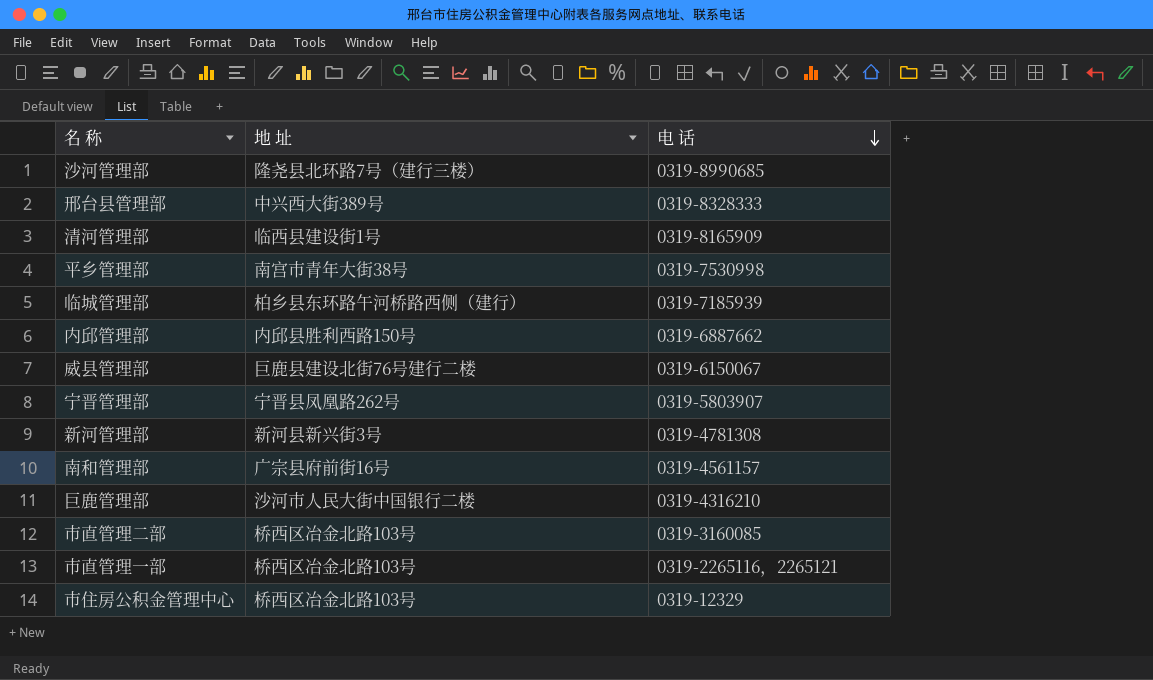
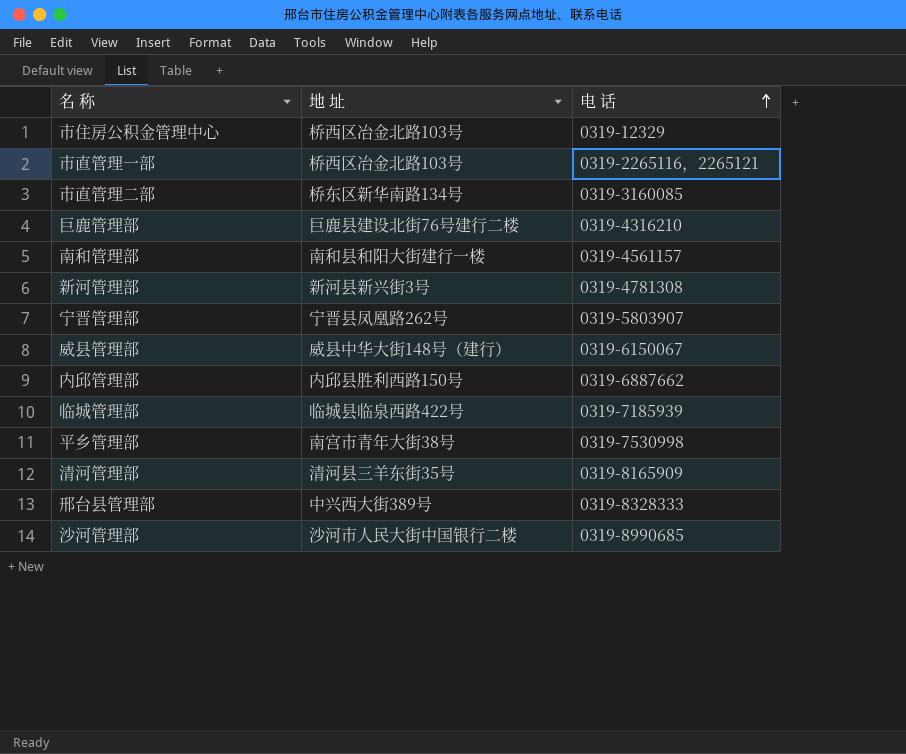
row order: 电 话 descending -> 电 话 ascending
市直管理二部 | 地 址: 桥西区冶金北路103号 -> 桥东区新华南路134号
巨鹿管理部 | 地 址: 沙河市人民大街中国银行二楼 -> 巨鹿县建设北街76号建行二楼
南和管理部 | 地 址: 广宗县府前街16号 -> 南和县和阳大街建行一楼
威县管理部 | 地 址: 巨鹿县建设北街76号建行二楼 -> 威县中华大街148号（建行）
临城管理部 | 地 址: 柏乡县东环路午河桥路西侧（建行） -> 临城县临泉西路422号
清河管理部 | 地 址: 临西县建设街1号 -> 清河县三羊东街35号
沙河管理部 | 地 址: 隆尧县北环路7号（建行三楼） -> 沙河市人民大街中国银行二楼

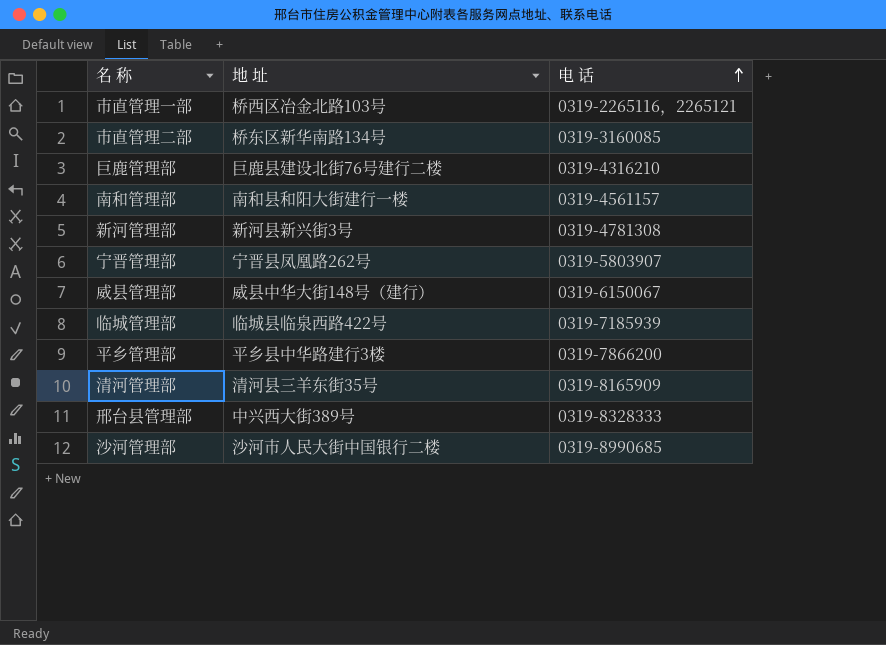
row 市住房公积金管理中心: 桥西区冶金北路103号 | 0319-12329 -> none
row 内邱管理部: 内邱县胜利西路150号 | 0319-6887662 -> none
平乡管理部 | 地 址: 南宫市青年大街38号 -> 平乡县中华路建行3楼
平乡管理部 | 电 话: 0319-7530998 -> 0319-7866200

